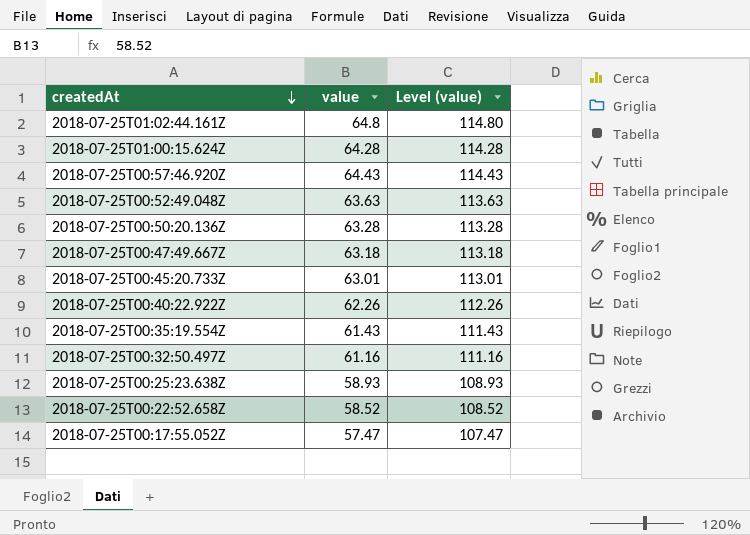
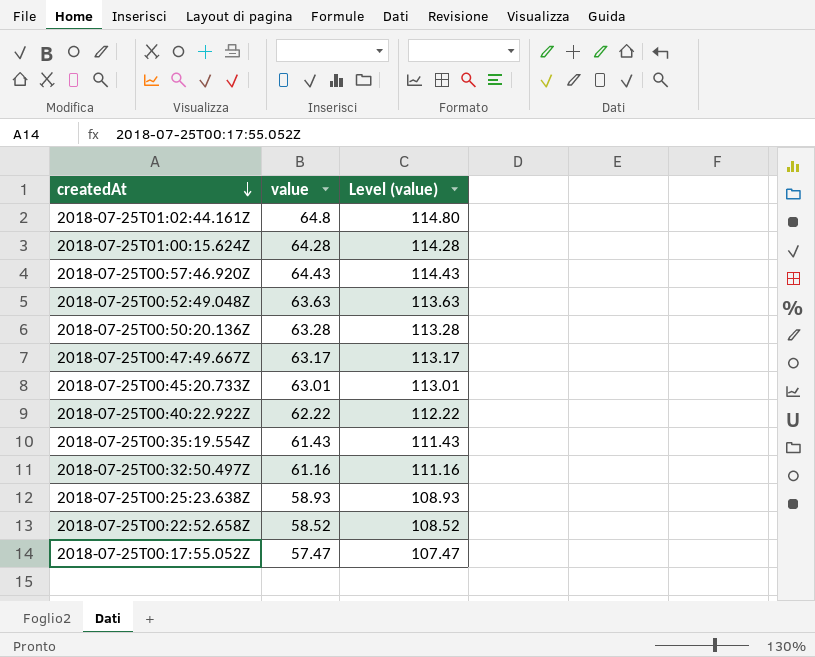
2018-07-25T00:47:49.667Z | value: 63.18 -> 63.17
2018-07-25T00:47:49.667Z | Level (value): 113.18 -> 113.17
2018-07-25T00:40:22.922Z | value: 62.26 -> 62.22
2018-07-25T00:40:22.922Z | Level (value): 112.26 -> 112.22

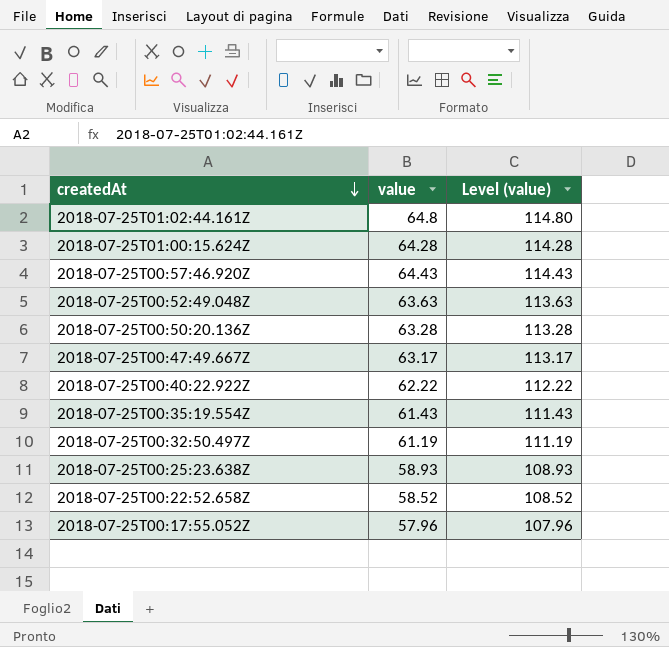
row 2018-07-25T00:45:20.733Z: 63.01 | 113.01 -> none
2018-07-25T00:32:50.497Z | value: 61.16 -> 61.19
2018-07-25T00:32:50.497Z | Level (value): 111.16 -> 111.19
2018-07-25T00:17:55.052Z | value: 57.47 -> 57.96
2018-07-25T00:17:55.052Z | Level (value): 107.47 -> 107.96

